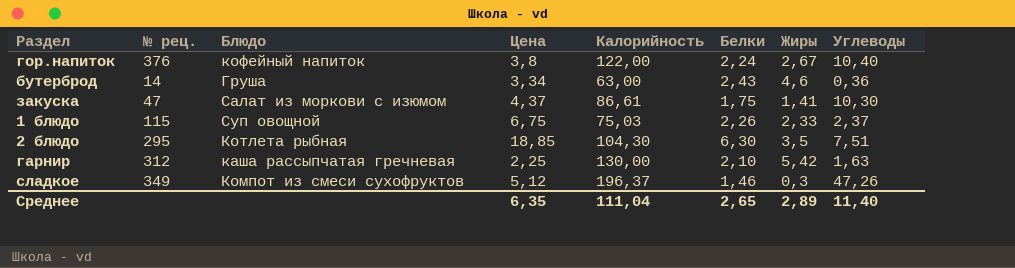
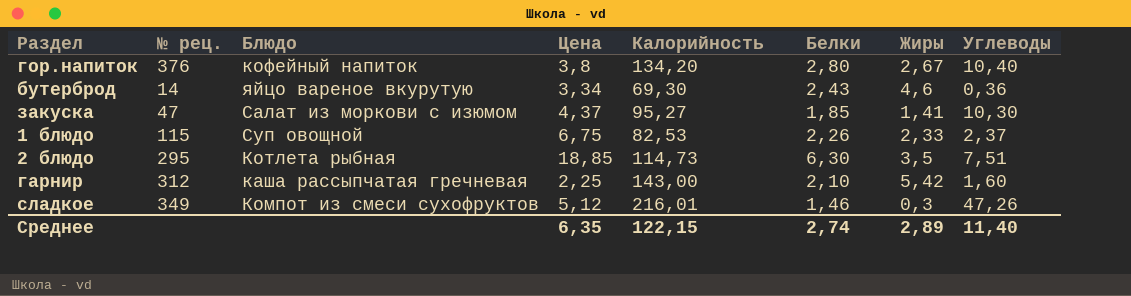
гор.напиток | Калорийность: 122,00 -> 134,20
гор.напиток | Белки: 2,24 -> 2,80
бутерброд | Блюдо: Груша -> яйцо вареное вкурутую
бутерброд | Калорийность: 63,00 -> 69,30
закуска | Калорийность: 86,61 -> 95,27
закуска | Белки: 1,75 -> 1,85
1 блюдо | Калорийность: 75,03 -> 82,53
2 блюдо | Калорийность: 104,30 -> 114,73
гарнир | Калорийность: 130,00 -> 143,00
гарнир | Углеводы: 1,63 -> 1,60
сладкое | Калорийность: 196,37 -> 216,01
Среднее | Калорийность: 111,04 -> 122,15
Среднее | Белки: 2,65 -> 2,74

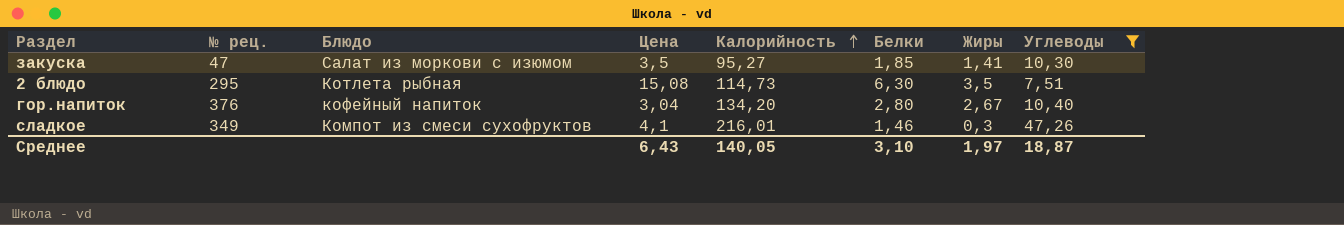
filter: none -> Углеводы >= 7,51
row order: none -> Калорийность ascending
закуска | Цена: 4,37 -> 3,5
2 блюдо | Цена: 18,85 -> 15,08
гор.напиток | Цена: 3,8 -> 3,04
сладкое | Цена: 5,12 -> 4,1
Среднее | Цена: 6,35 -> 6,43
Среднее | Калорийность: 122,15 -> 140,05
Среднее | Белки: 2,74 -> 3,10
Среднее | Жиры: 2,89 -> 1,97
Среднее | Углеводы: 11,40 -> 18,87

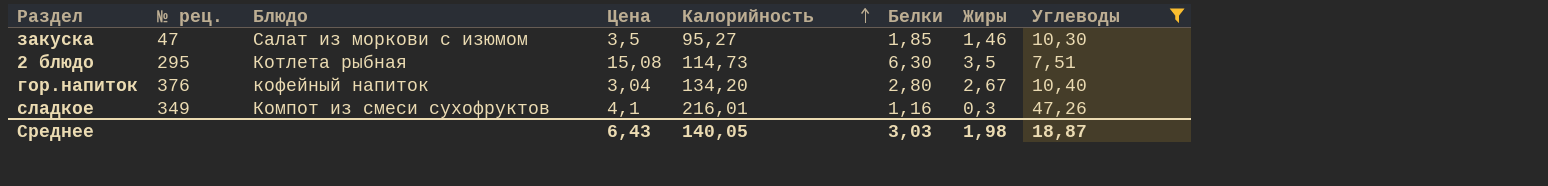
закуска | Жиры: 1,41 -> 1,46
сладкое | Белки: 1,46 -> 1,16
Среднее | Белки: 3,10 -> 3,03
Среднее | Жиры: 1,97 -> 1,98

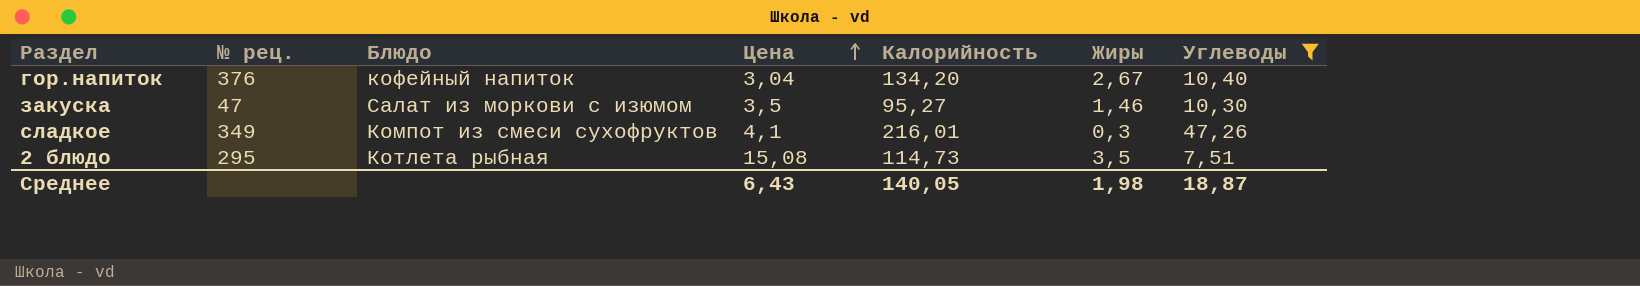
row order: Калорийность ascending -> Цена ascending
column Белки | position: 6 -> none

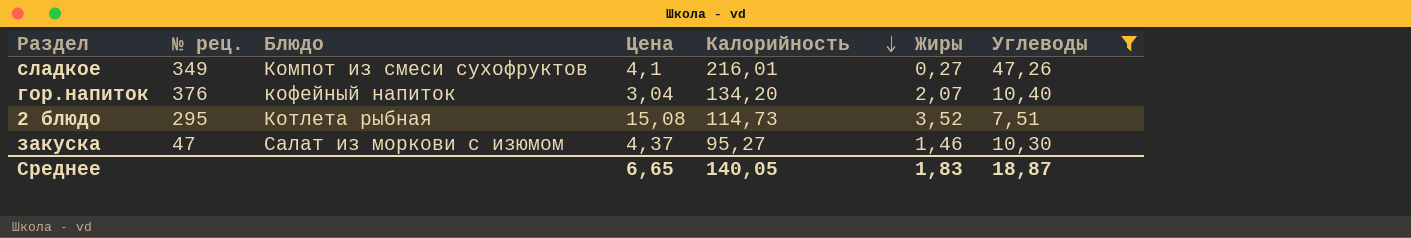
row order: Цена ascending -> Калорийность descending
сладкое | Жиры: 0,3 -> 0,27
гор.напиток | Жиры: 2,67 -> 2,07
2 блюдо | Жиры: 3,5 -> 3,52
закуска | Цена: 3,5 -> 4,37
Среднее | Цена: 6,43 -> 6,65
Среднее | Жиры: 1,98 -> 1,83

